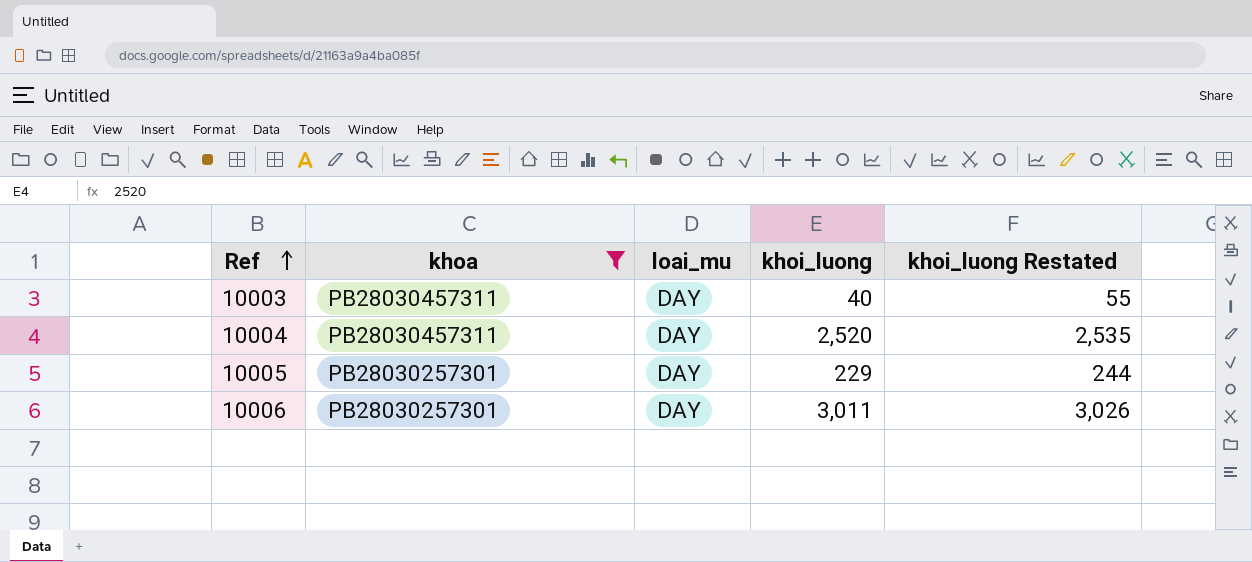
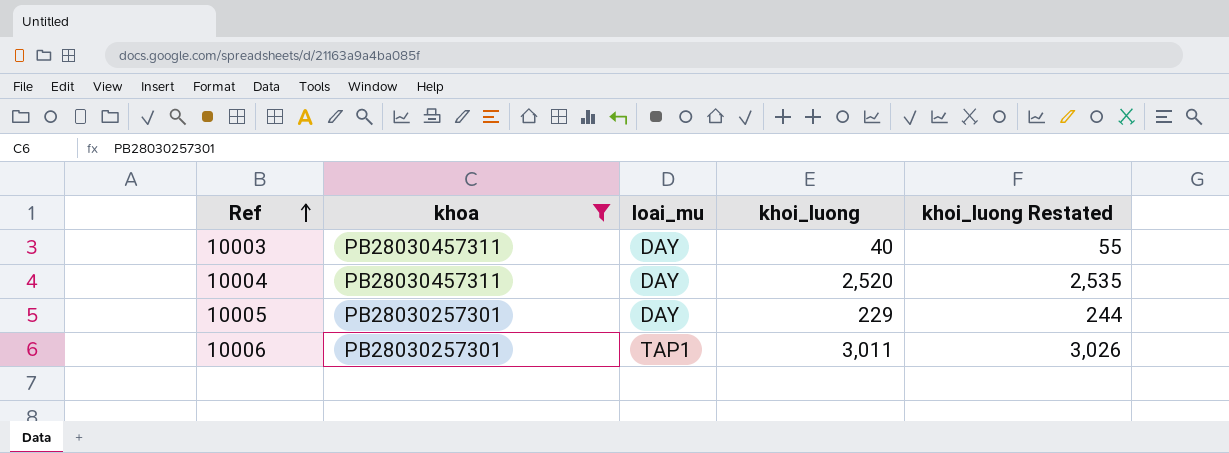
10006 | loai_mu: DAY -> TAP1

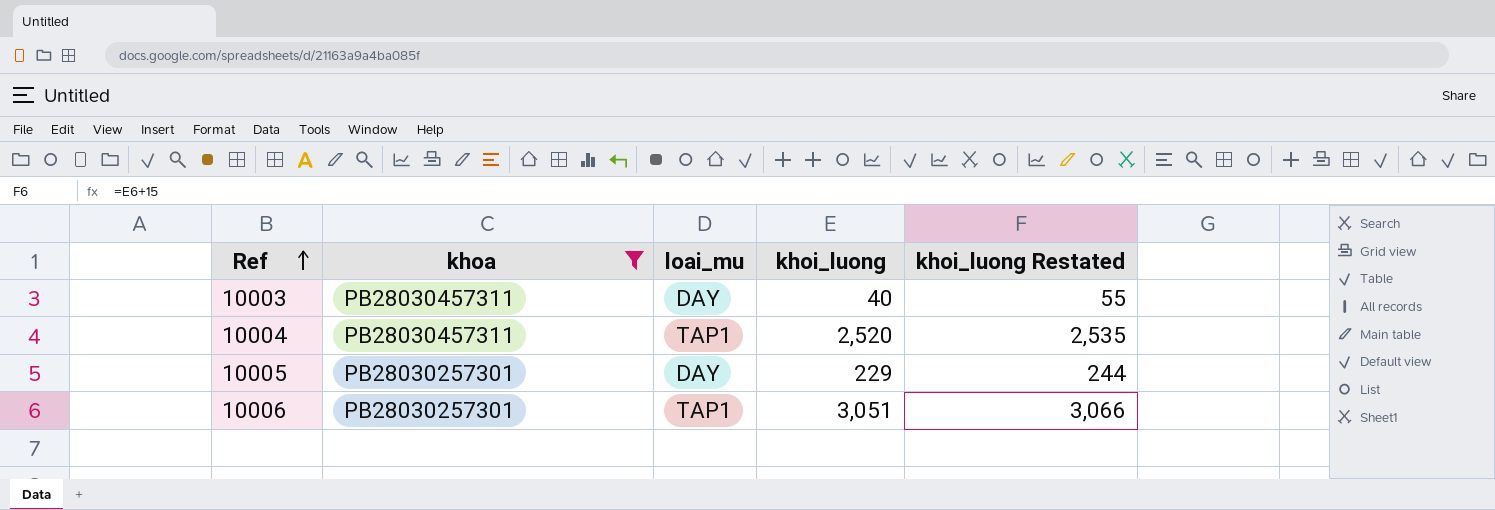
10004 | loai_mu: DAY -> TAP1
10006 | khoi_luong: 3,011 -> 3,051
10006 | khoi_luong Restated: 3,026 -> 3,066

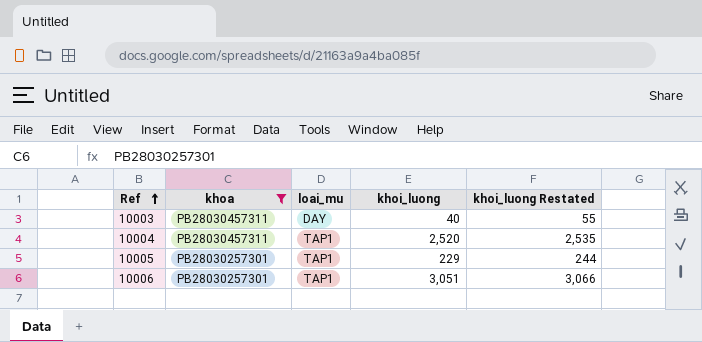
10005 | loai_mu: DAY -> TAP1

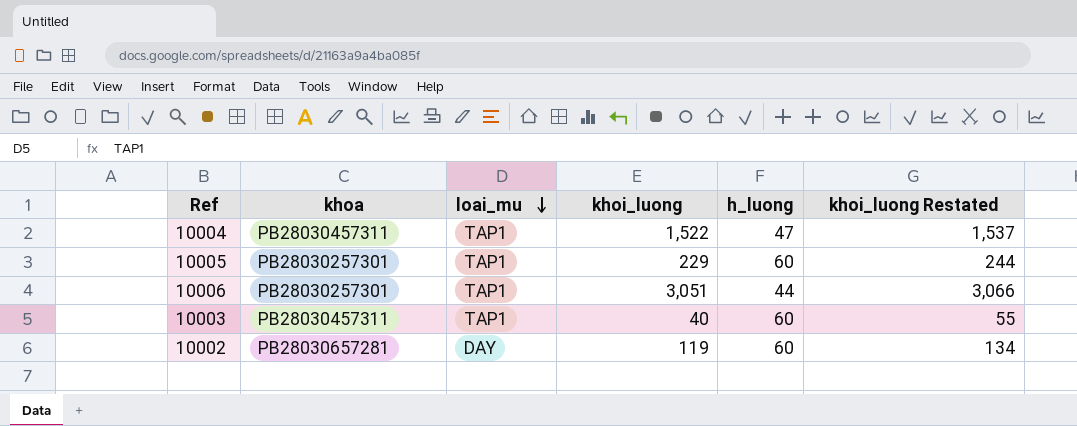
filter: khoa != PB28030657281 -> none
row order: Ref ascending -> loai_mu descending
column h_luong | position: none -> 5
10004 | khoi_luong: 2,520 -> 1,522
10004 | khoi_luong Restated: 2,535 -> 1,537
10003 | loai_mu: DAY -> TAP1

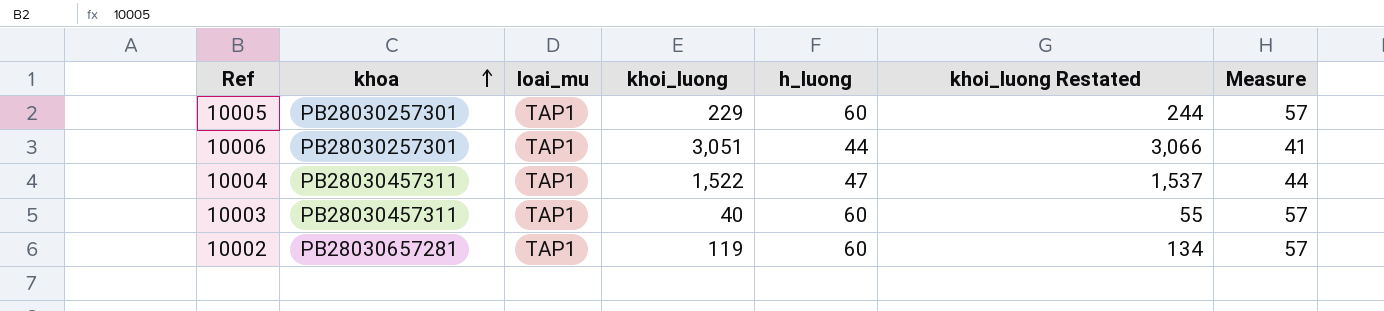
row order: loai_mu descending -> khoa ascending
column Measure | formula: none -> [h_luong] - 3
10002 | loai_mu: DAY -> TAP1

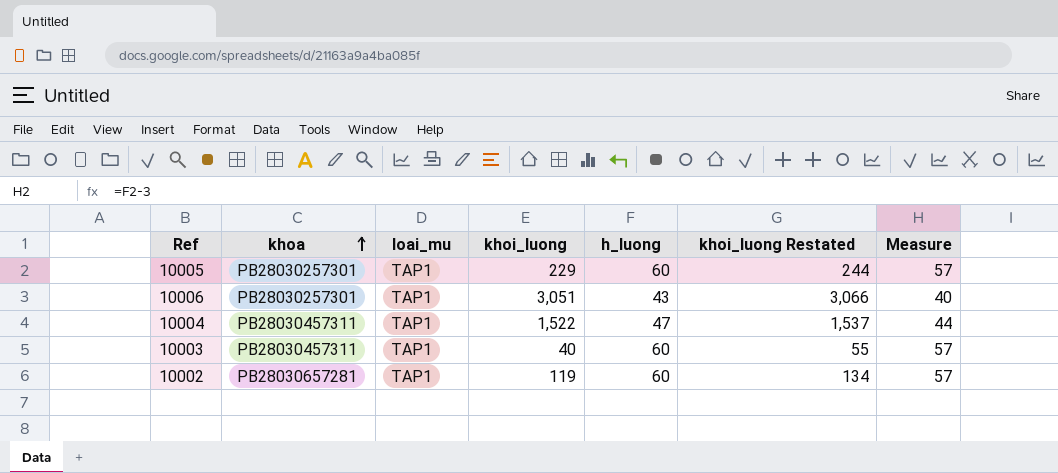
10006 | h_luong: 44 -> 43
10006 | Measure: 41 -> 40

